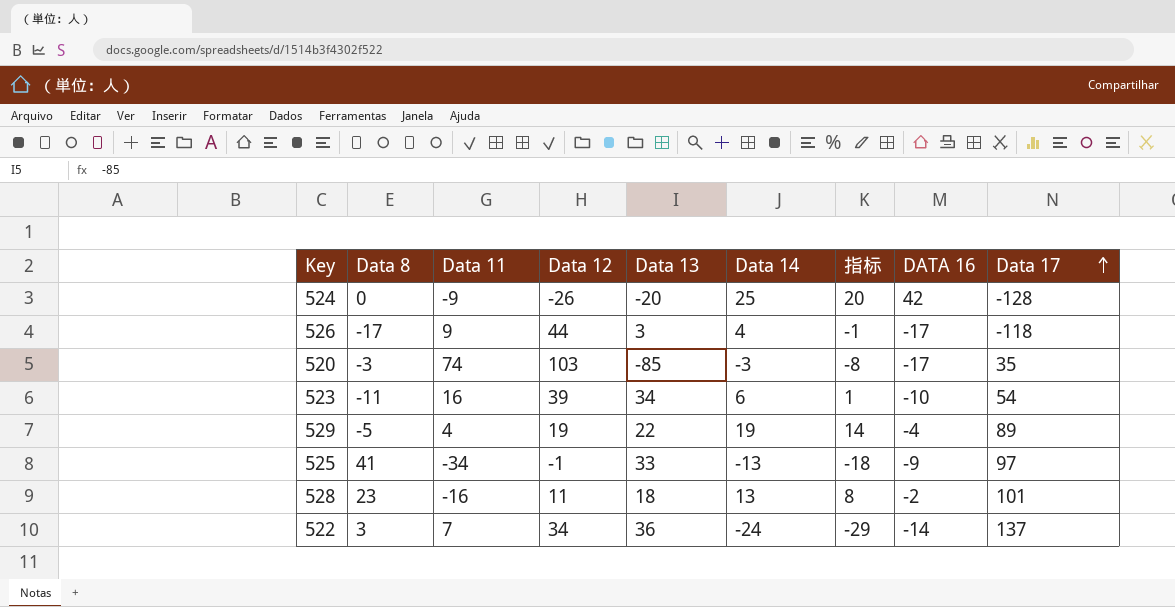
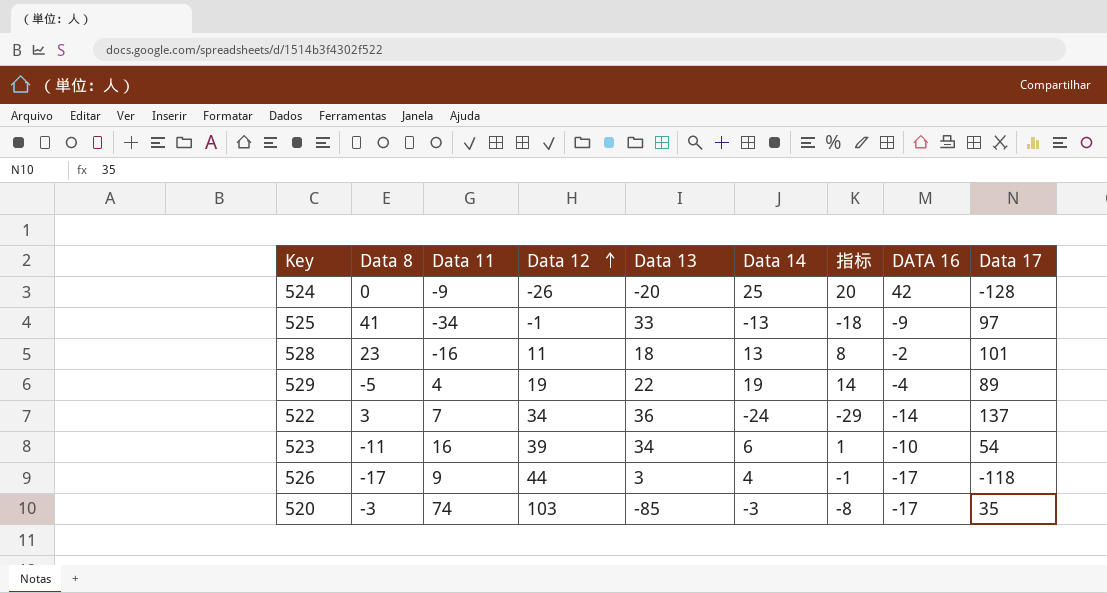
row order: Data 17 ascending -> Data 12 ascending

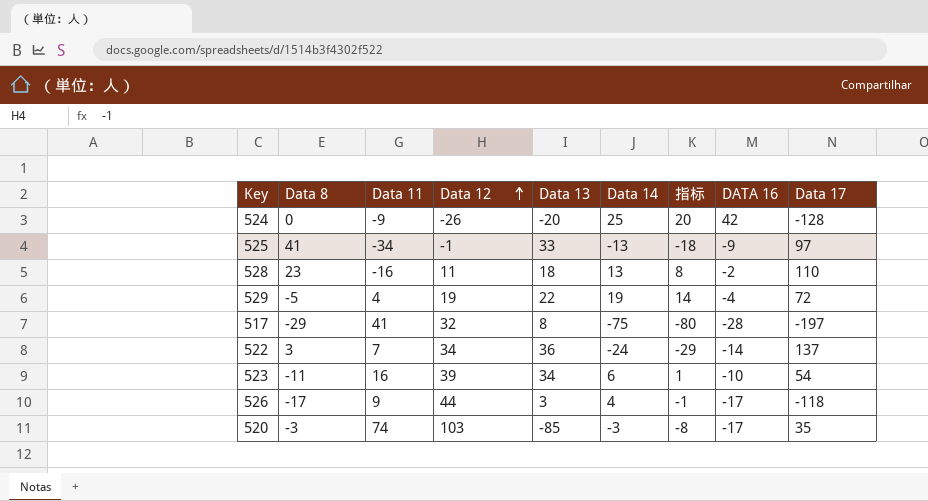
528 | Data 17: 101 -> 110
529 | Data 17: 89 -> 72
row 517: none -> -29 | 41 | 32 | 8 | -75 | -80 | -28 | -197

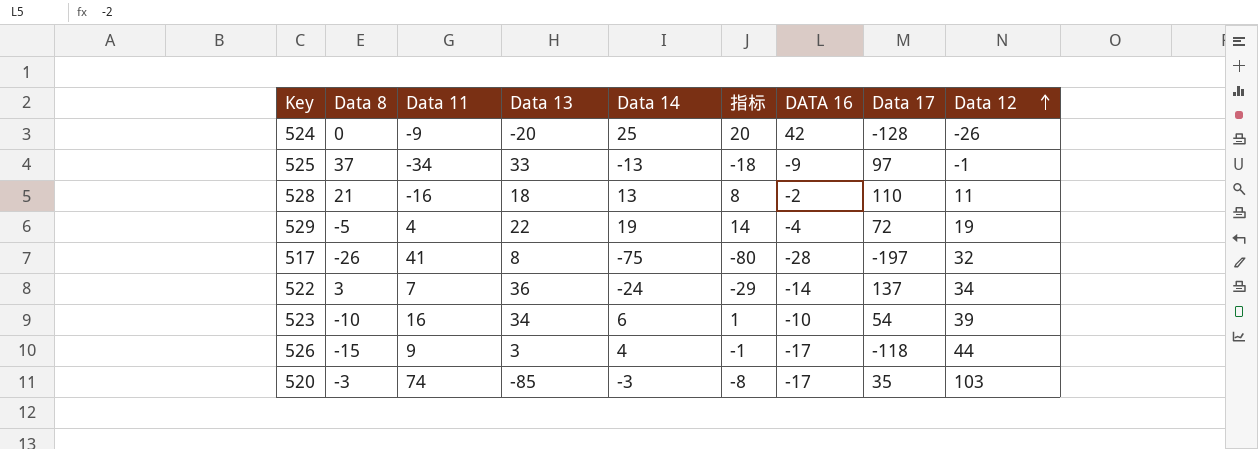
column Data 12 | position: 4 -> 9
525 | Data 8: 41 -> 37
528 | Data 8: 23 -> 21
517 | Data 8: -29 -> -26
523 | Data 8: -11 -> -10
526 | Data 8: -17 -> -15

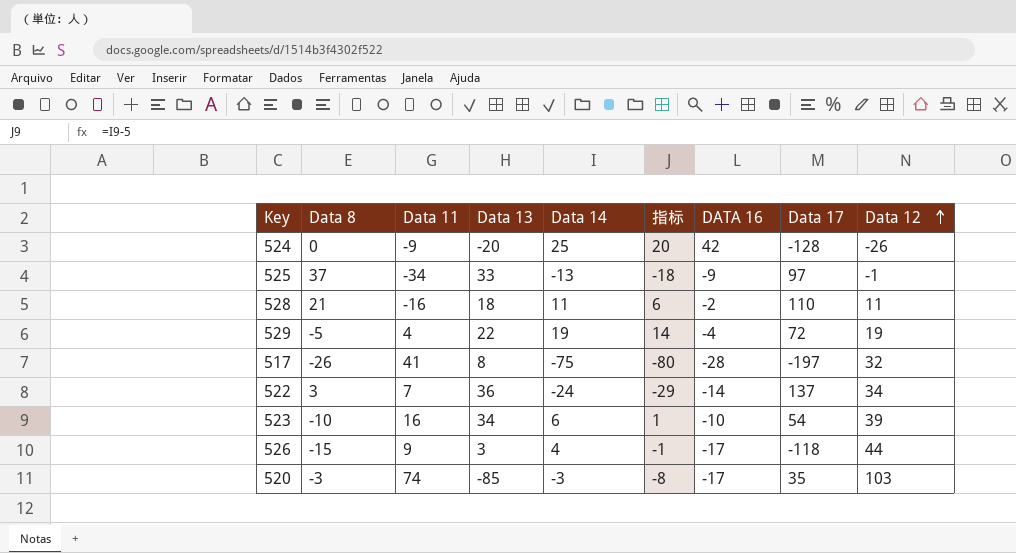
528 | Data 14: 13 -> 11
528 | 指标: 8 -> 6

